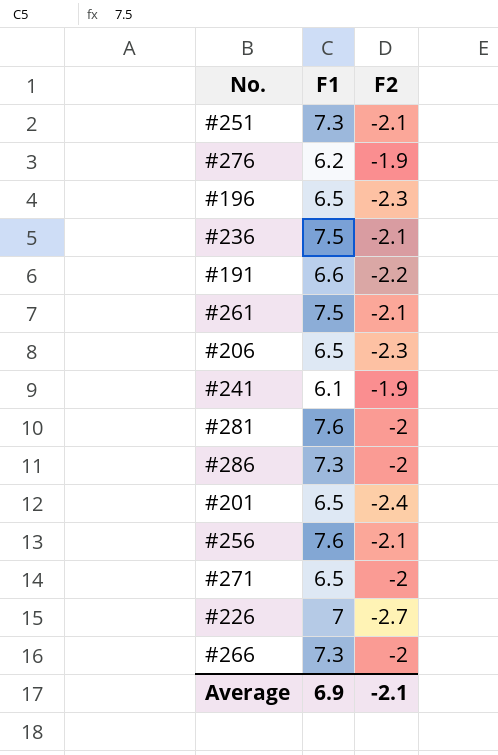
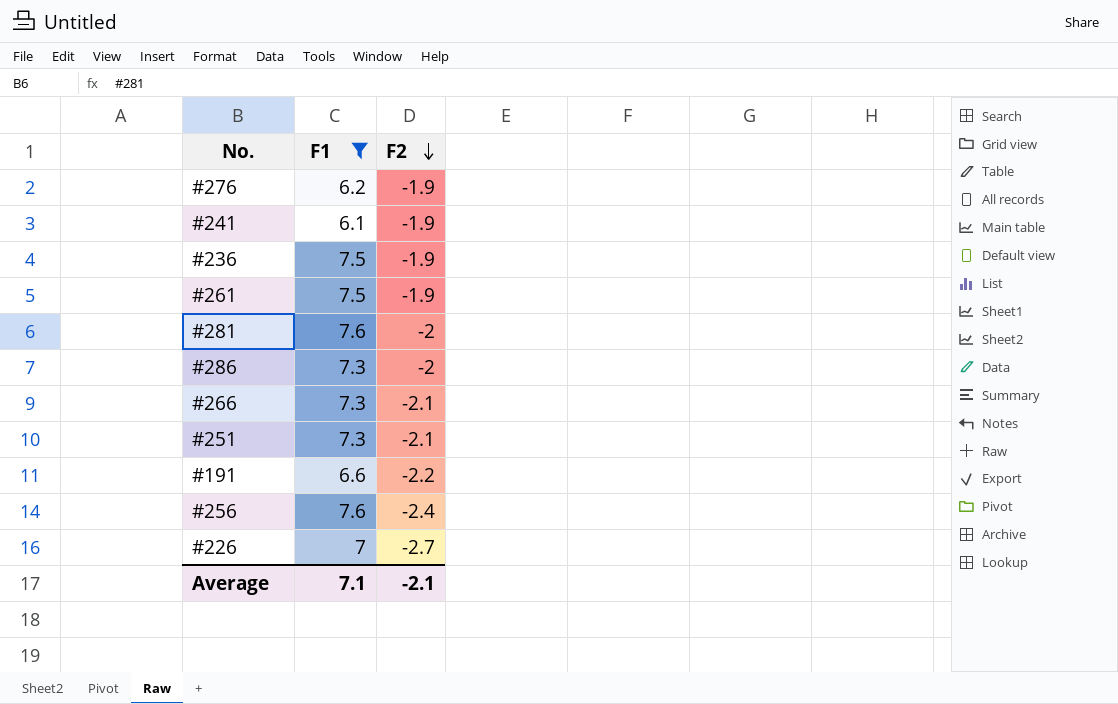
filter: none -> F1 != 6.5
row order: none -> F2 descending
#236 | F2: -2.1 -> -1.9
#261 | F2: -2.1 -> -1.9
#266 | F2: -2 -> -2.1
#256 | F2: -2.1 -> -2.4
Average | F1: 6.9 -> 7.1

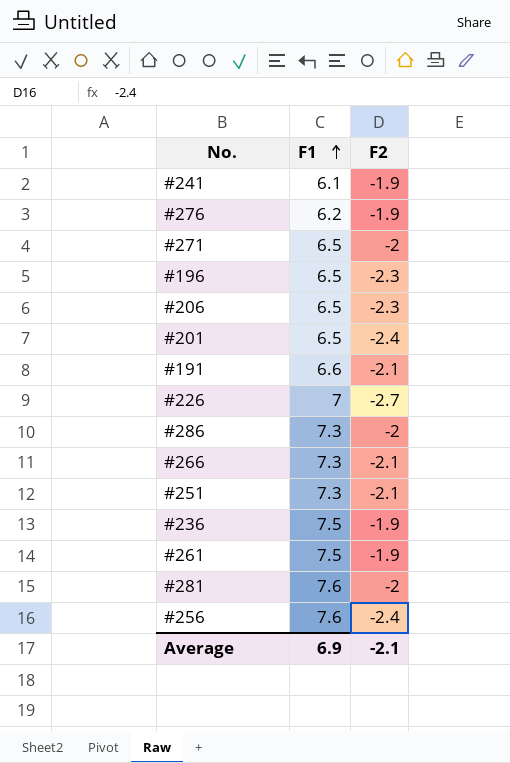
filter: F1 != 6.5 -> none
row order: F2 descending -> F1 ascending
#191 | F2: -2.2 -> -2.1
Average | F1: 7.1 -> 6.9

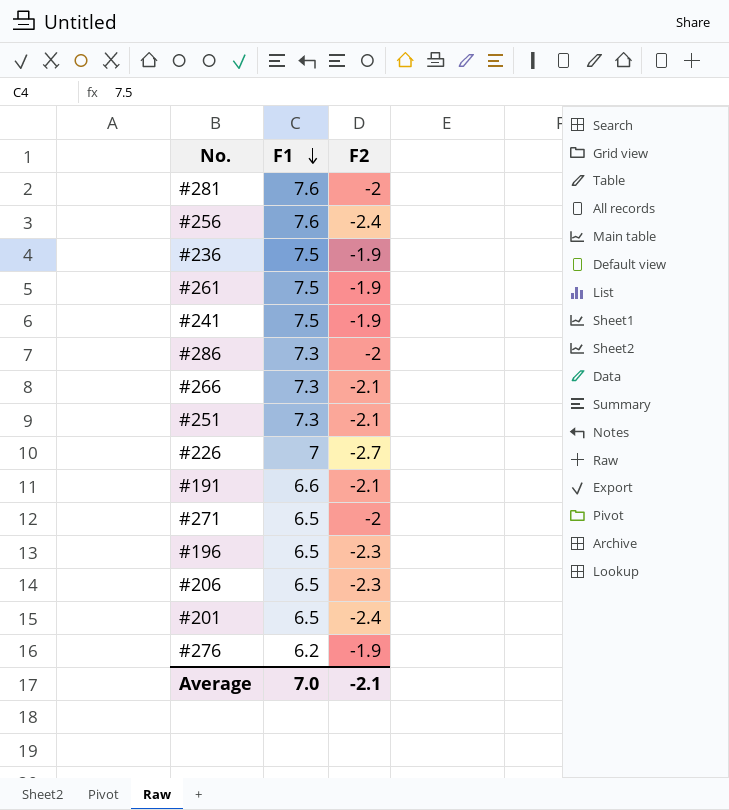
row order: F1 ascending -> F1 descending
#241 | F1: 6.1 -> 7.5
Average | F1: 6.9 -> 7.0

